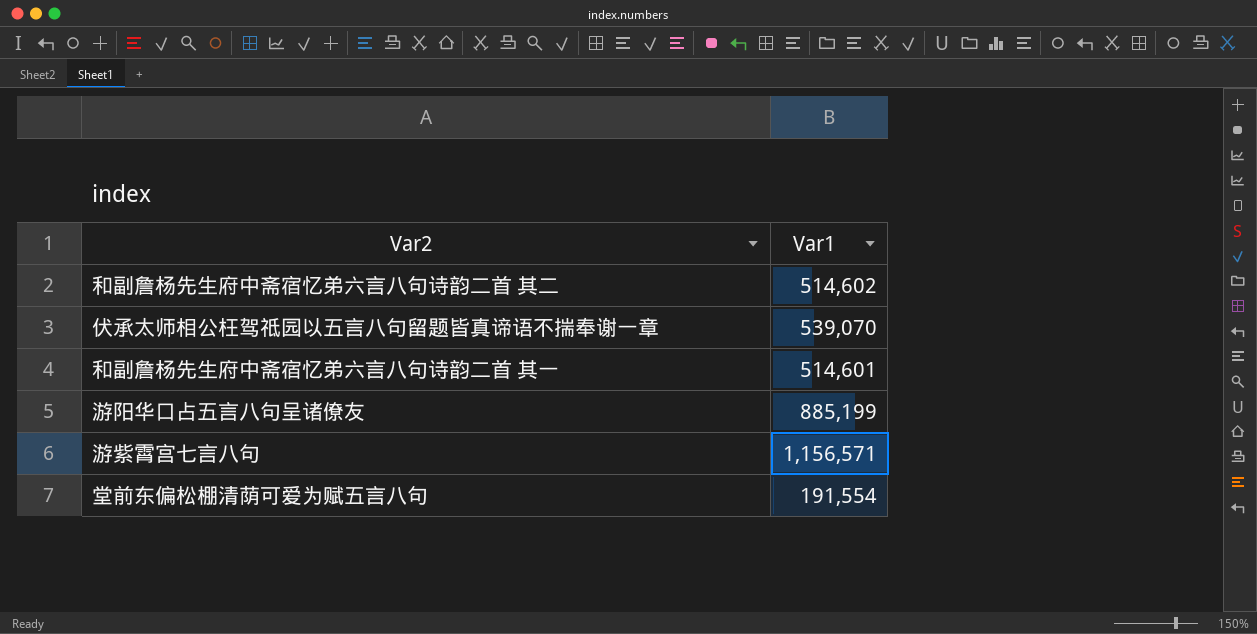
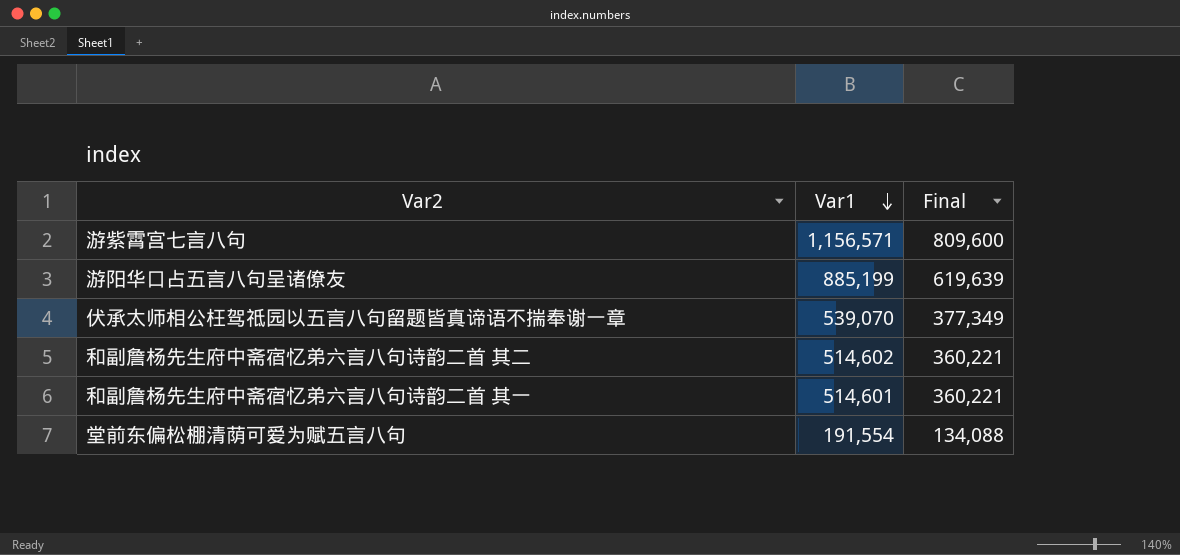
row order: none -> Var1 descending
column Final | formula: none -> [Var1] * 0.7

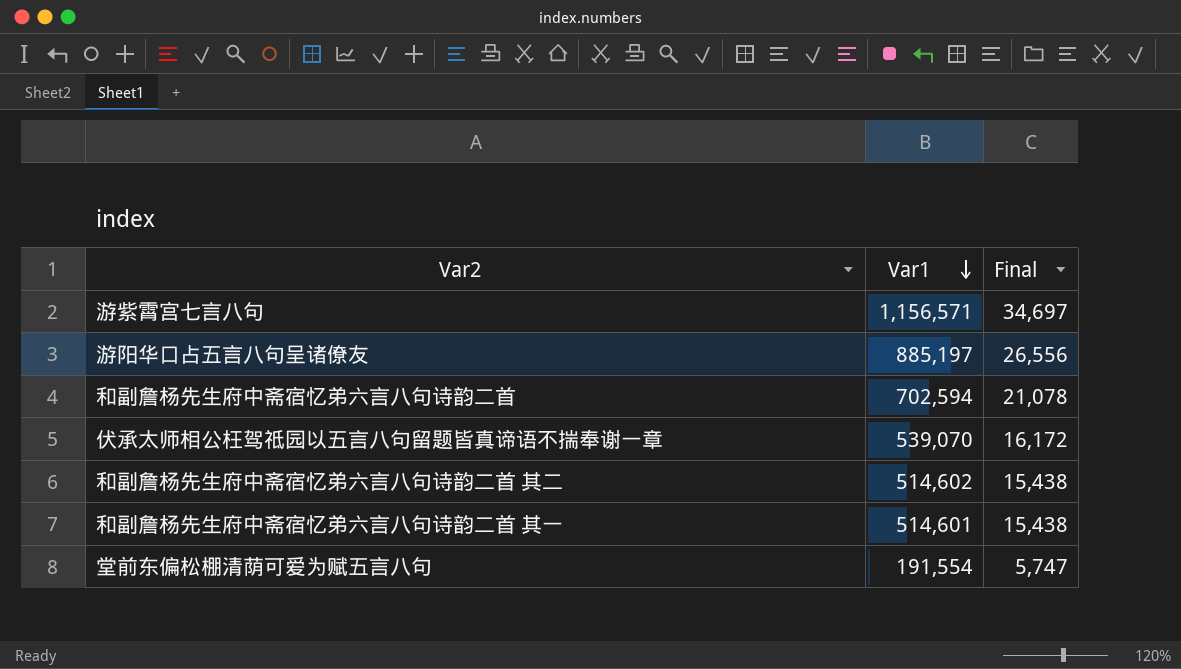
column Final | formula: [Var1] * 0.7 -> [Var1] * 0.03
游阳华口占五言八句呈诸僚友 | Var1: 885,199 -> 885,197
row 和副詹杨先生府中斋宿忆弟六言八句诗韵二首: none -> 702,594 | 21,078

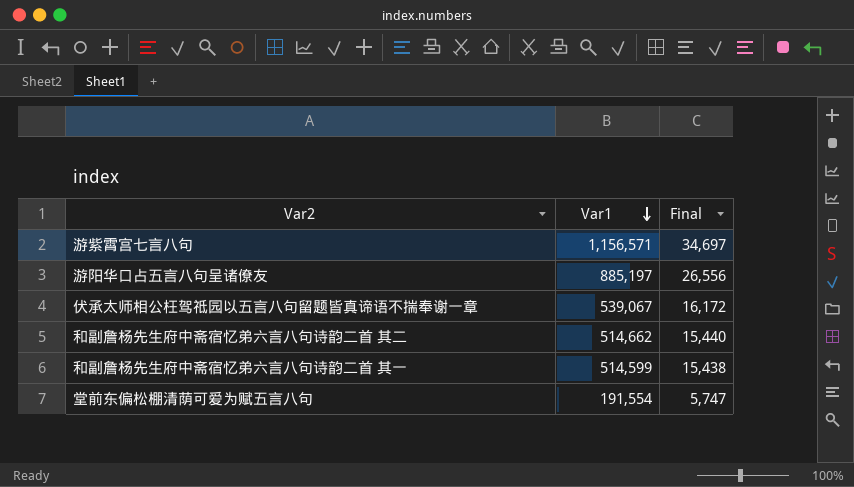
row 和副詹杨先生府中斋宿忆弟六言八句诗韵二首: 702,594 | 21,078 -> none
伏承太师相公枉驾祗园以五言八句留题皆真谛语不揣奉谢一章 | Var1: 539,070 -> 539,067
和副詹杨先生府中斋宿忆弟六言八句诗韵二首 其二 | Var1: 514,602 -> 514,662
和副詹杨先生府中斋宿忆弟六言八句诗韵二首 其二 | Final: 15,438 -> 15,440
和副詹杨先生府中斋宿忆弟六言八句诗韵二首 其一 | Var1: 514,601 -> 514,599

